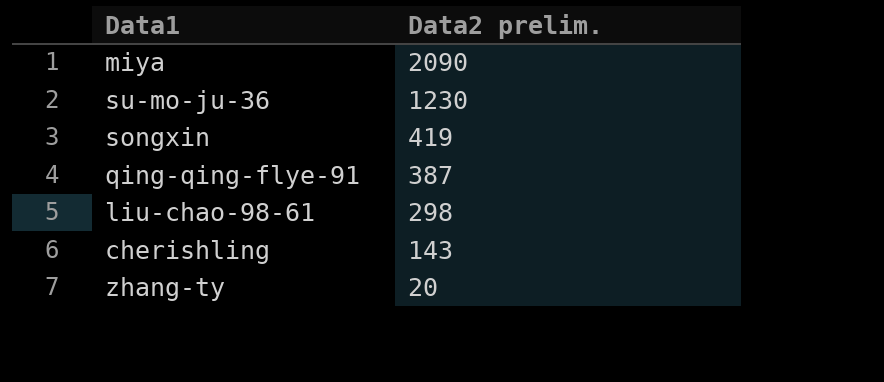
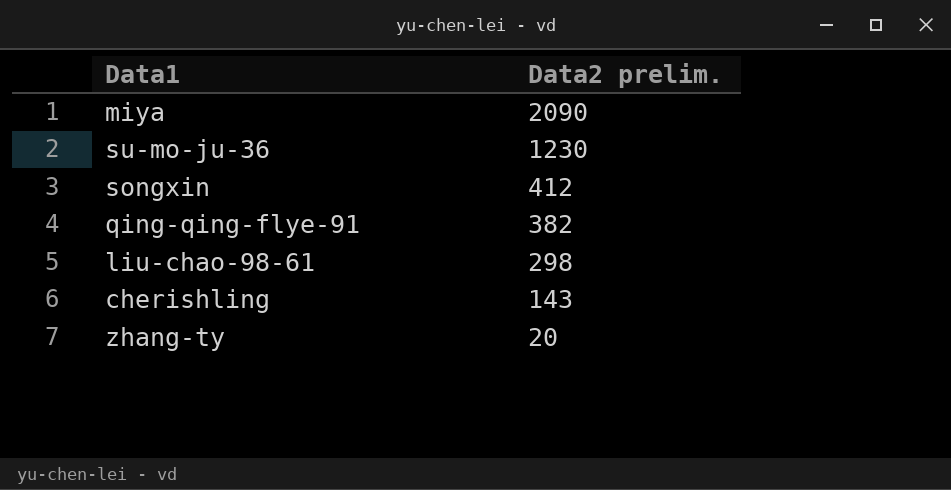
songxin | Data2 prelim.: 419 -> 412
qing-qing-flye-91 | Data2 prelim.: 387 -> 382

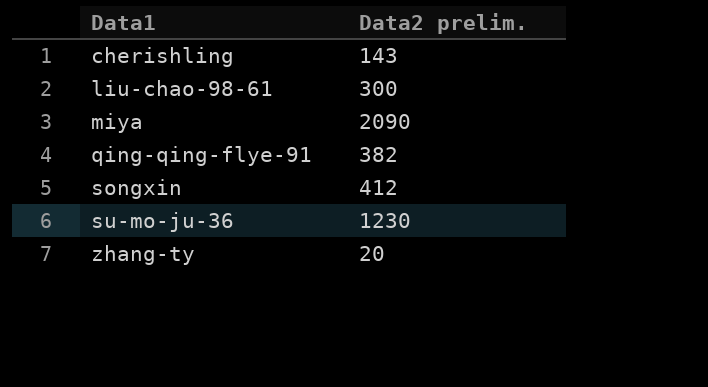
row order: Data2 prelim. descending -> Data1 ascending
liu-chao-98-61 | Data2 prelim.: 298 -> 300

